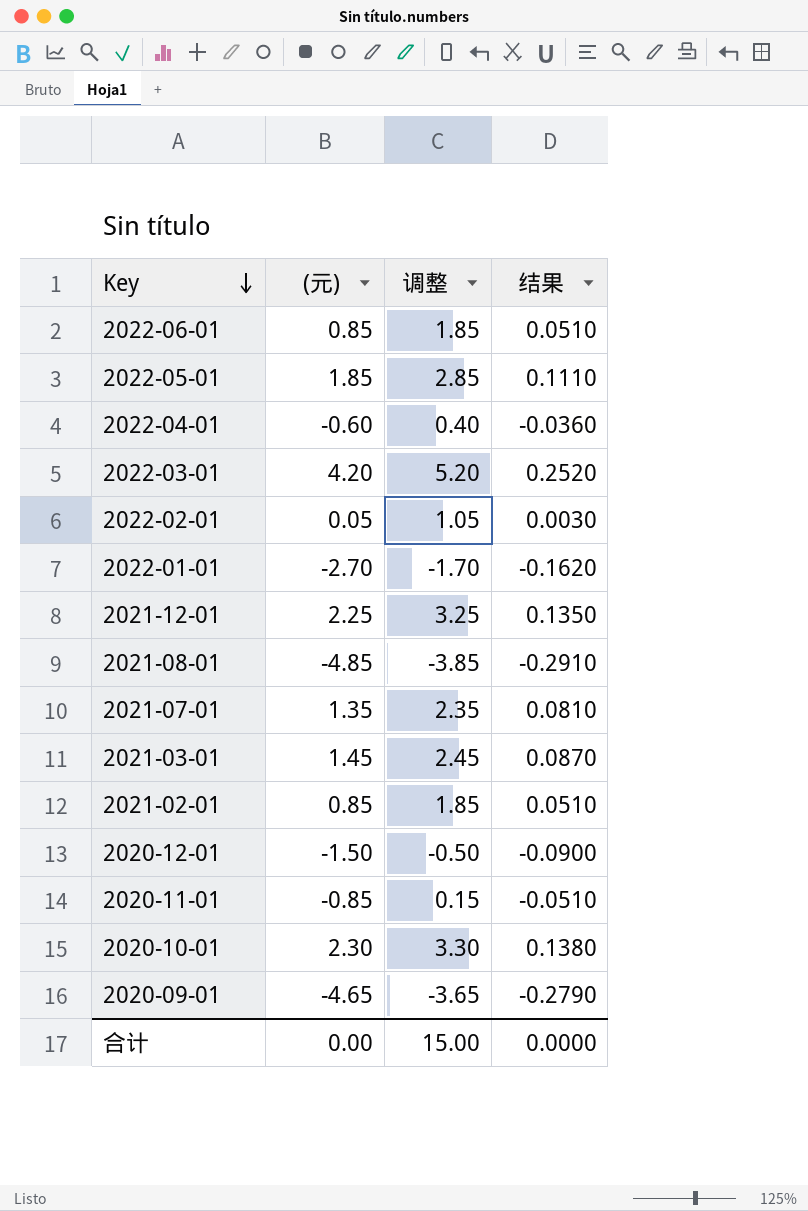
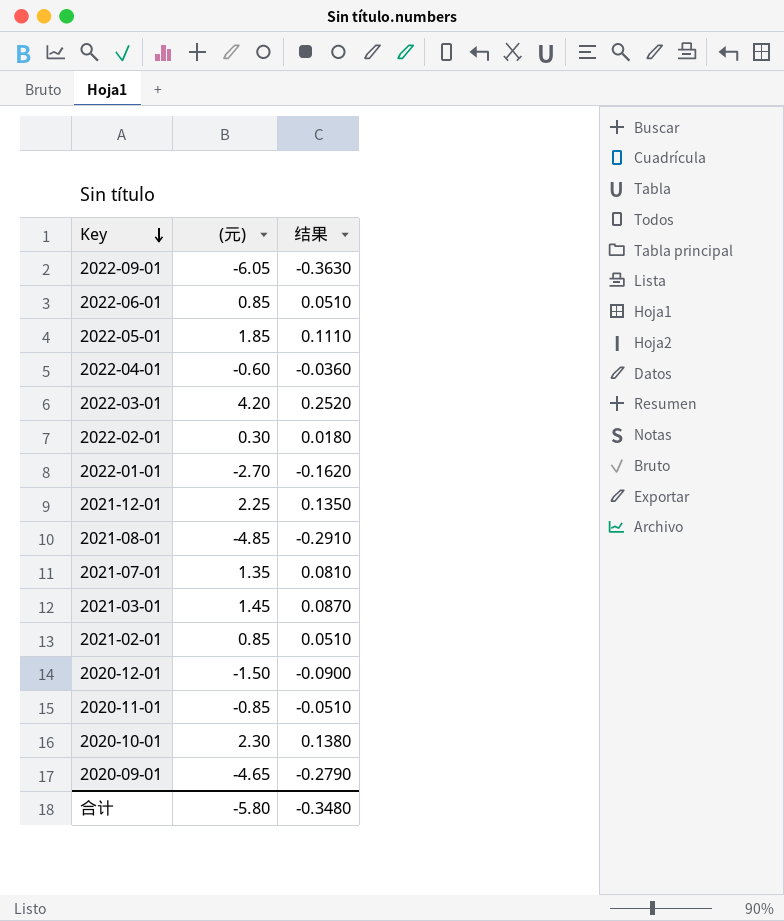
column 调整 | formula: [(元)] + 1 -> none
row 2022-09-01: none -> -6.05 | -0.3630
2022-02-01 | (元): 0.05 -> 0.30
2022-02-01 | 结果: 0.0030 -> 0.0180
合计 | (元): 0.00 -> -5.80
合计 | 结果: 0.0000 -> -0.3480

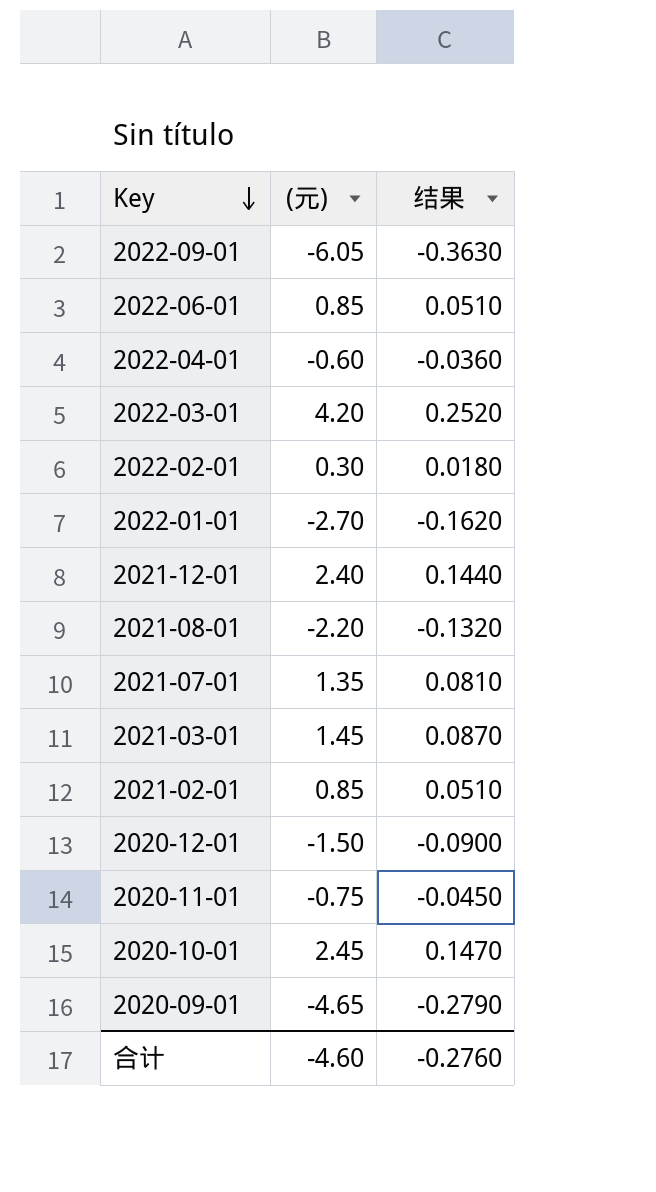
row 2022-05-01: 1.85 | 0.1110 -> none
2021-12-01 | (元): 2.25 -> 2.40
2021-12-01 | 结果: 0.1350 -> 0.1440
2021-08-01 | (元): -4.85 -> -2.20
2021-08-01 | 结果: -0.2910 -> -0.1320
2020-11-01 | (元): -0.85 -> -0.75
2020-11-01 | 结果: -0.0510 -> -0.0450
2020-10-01 | (元): 2.30 -> 2.45
2020-10-01 | 结果: 0.1380 -> 0.1470
合计 | (元): -5.80 -> -4.60
合计 | 结果: -0.3480 -> -0.2760

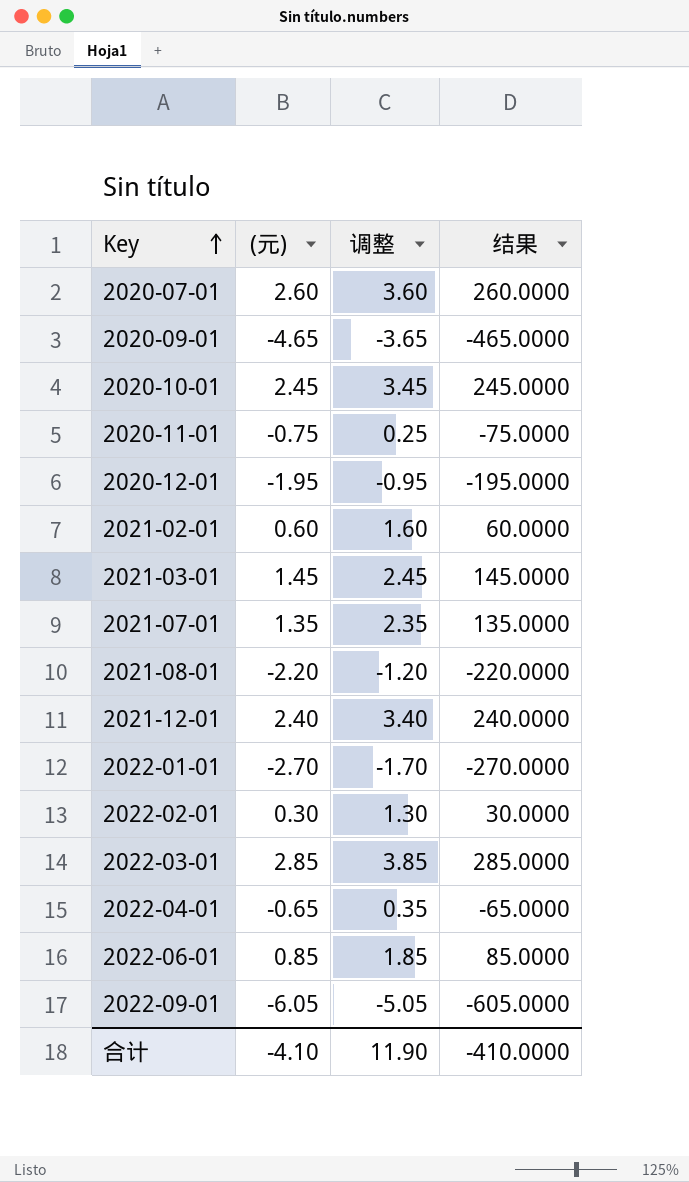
row order: Key descending -> Key ascending
column 调整 | formula: none -> [(元)] + 1
column 结果 | formula: [(元)] * 0.06 -> [(元)] * 100
row 2020-07-01: none -> 2.60 | 3.60 | 260.0000
2020-12-01 | (元): -1.50 -> -1.95
2021-02-01 | (元): 0.85 -> 0.60
2022-03-01 | (元): 4.20 -> 2.85
2022-04-01 | (元): -0.60 -> -0.65
合计 | (元): -4.60 -> -4.10
合计 | 结果: -0.2760 -> -410.0000

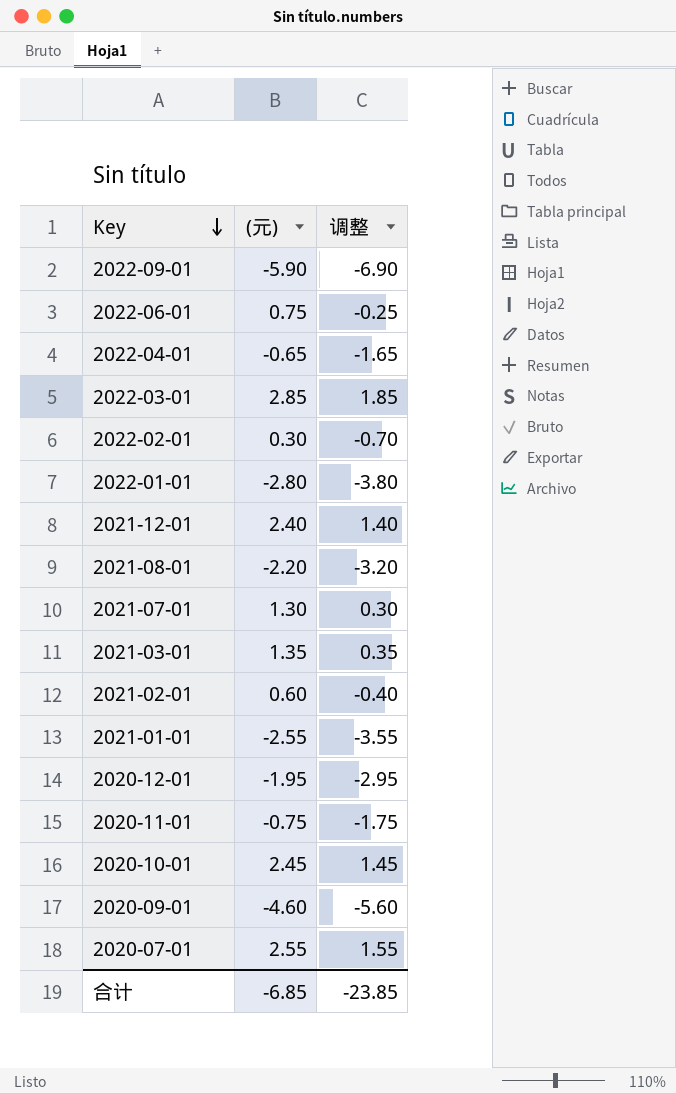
row order: Key ascending -> Key descending
column 结果 | formula: [(元)] * 100 -> none
column 调整 | formula: [(元)] + 1 -> [(元)] - 1
2022-09-01 | (元): -6.05 -> -5.90
2022-06-01 | (元): 0.85 -> 0.75
2022-01-01 | (元): -2.70 -> -2.80
2021-07-01 | (元): 1.35 -> 1.30
2021-03-01 | (元): 1.45 -> 1.35
row 2021-01-01: none -> -2.55 | -3.55
2020-09-01 | (元): -4.65 -> -4.60
2020-07-01 | (元): 2.60 -> 2.55
合计 | (元): -4.10 -> -6.85
合计 | 调整: 11.90 -> -23.85

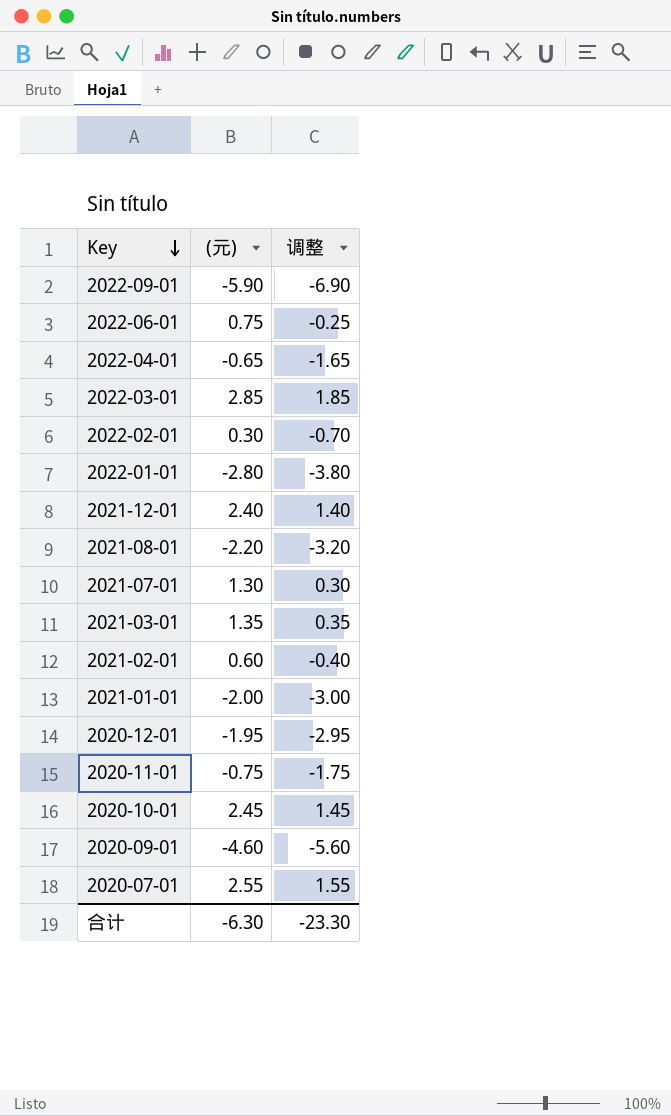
2021-01-01 | (元): -2.55 -> -2.00
2021-01-01 | 调整: -3.55 -> -3.00
合计 | (元): -6.85 -> -6.30
合计 | 调整: -23.85 -> -23.30

